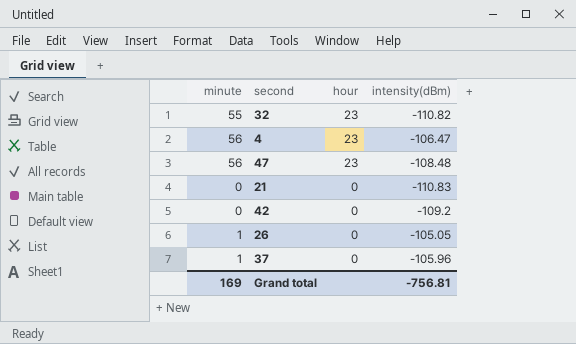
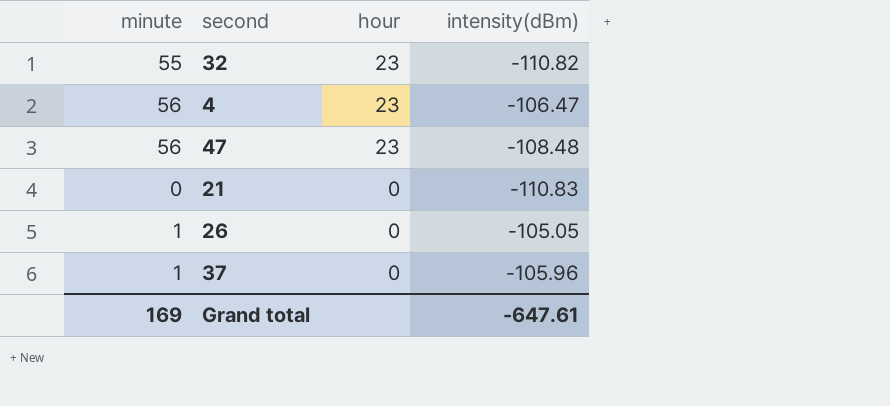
row 42: 0 | 0 | -109.2 -> none
Grand total | intensity(dBm): -756.81 -> -647.61

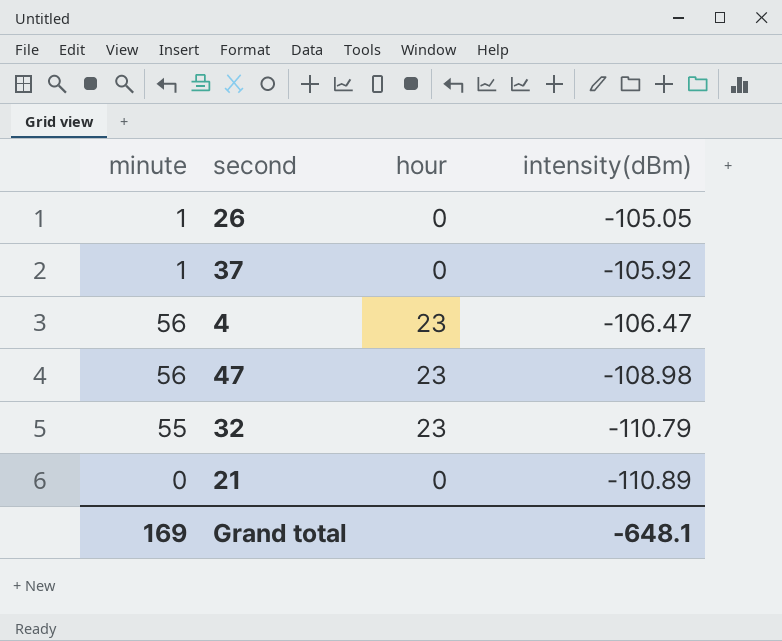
row order: hour descending -> intensity(dBm) descending
37 | intensity(dBm): -105.96 -> -105.92
47 | intensity(dBm): -108.48 -> -108.98
32 | intensity(dBm): -110.82 -> -110.79
21 | intensity(dBm): -110.83 -> -110.89
Grand total | intensity(dBm): -647.61 -> -648.1

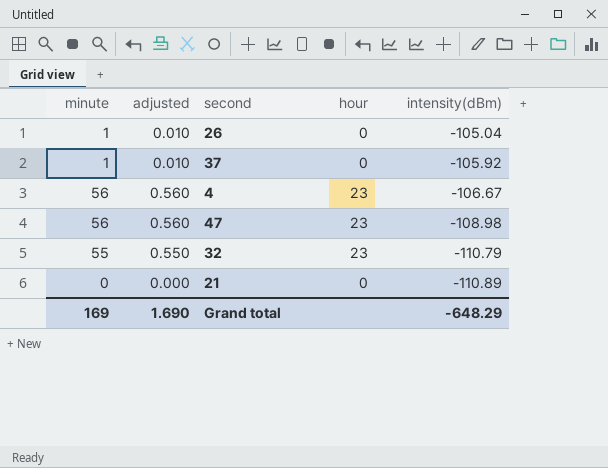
column adjusted | formula: none -> [minute] * 0.01
26 | intensity(dBm): -105.05 -> -105.04
4 | intensity(dBm): -106.47 -> -106.67
Grand total | intensity(dBm): -648.1 -> -648.29

